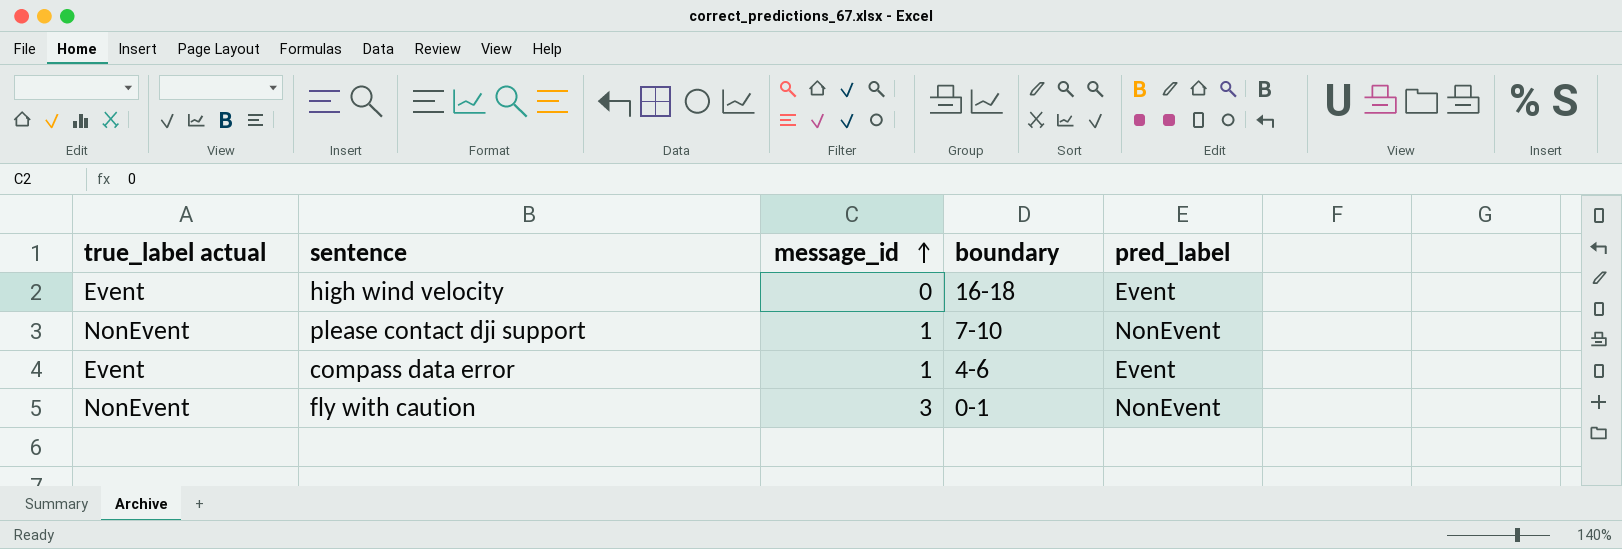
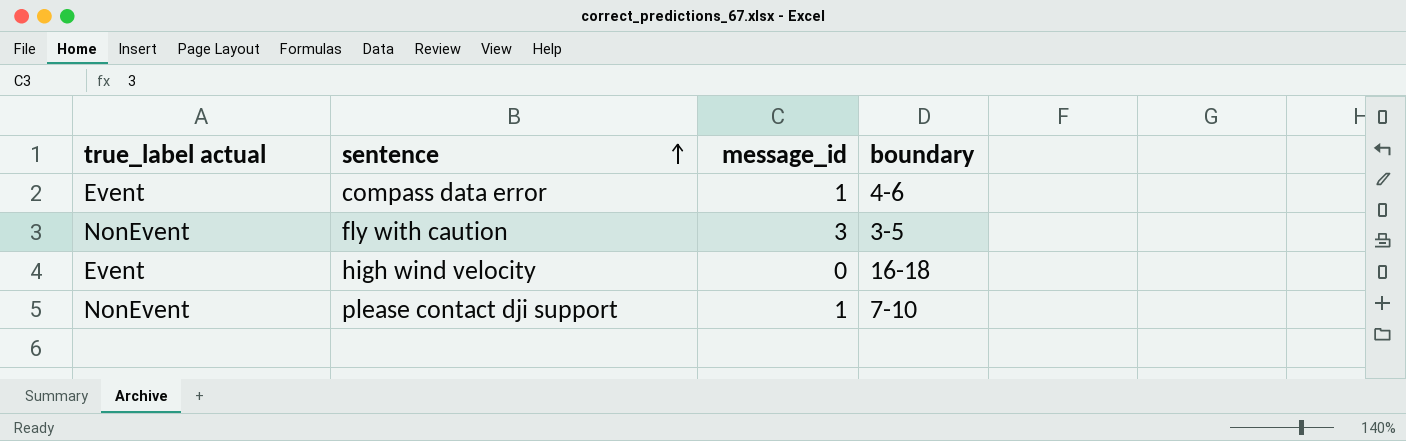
row order: message_id ascending -> sentence ascending
column pred_label | position: 5 -> none
fly with caution | boundary: 0-1 -> 3-5

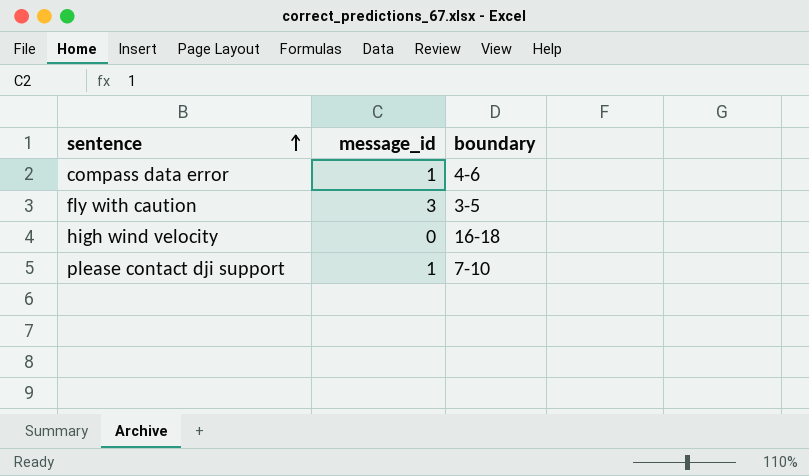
column true_label actual | position: 1 -> none

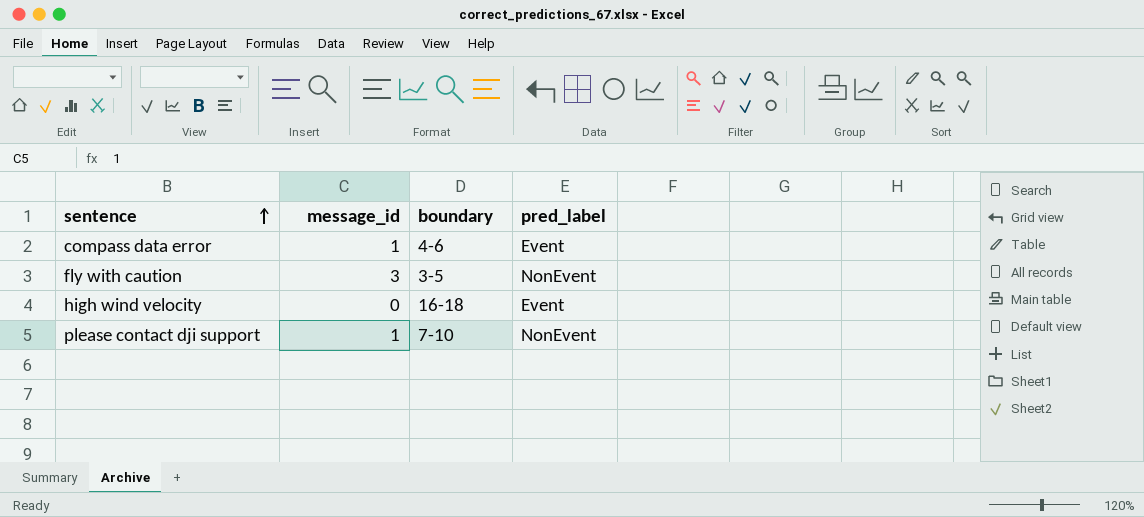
column pred_label | position: none -> 4

